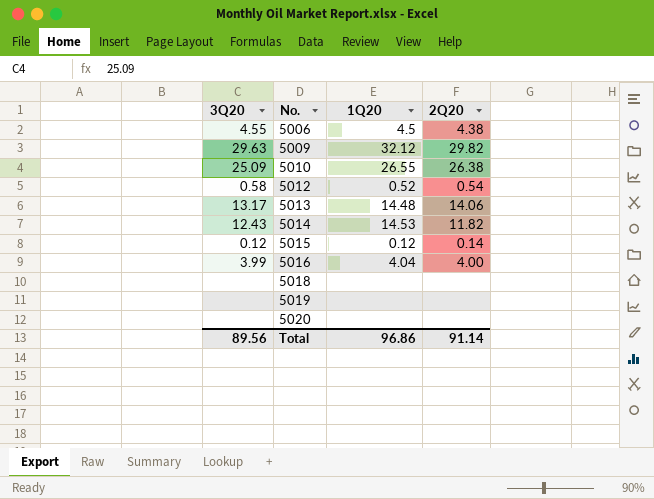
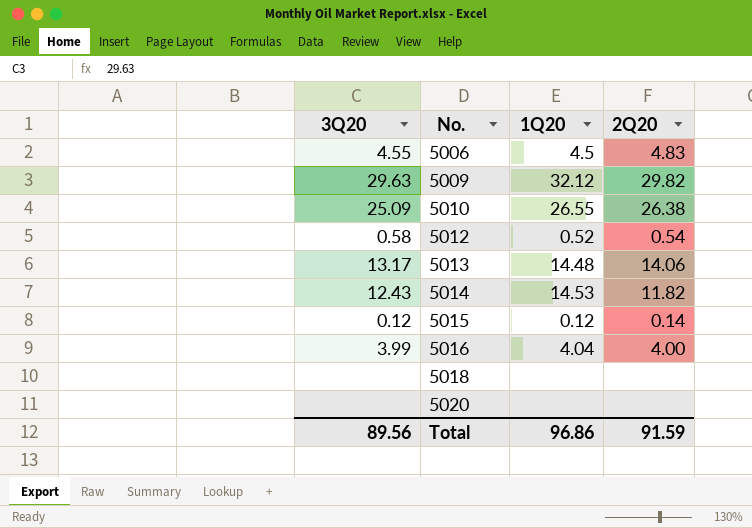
row 5019: none | none | none -> none
5006 | 2Q20: 4.38 -> 4.83
Total | 2Q20: 91.14 -> 91.59

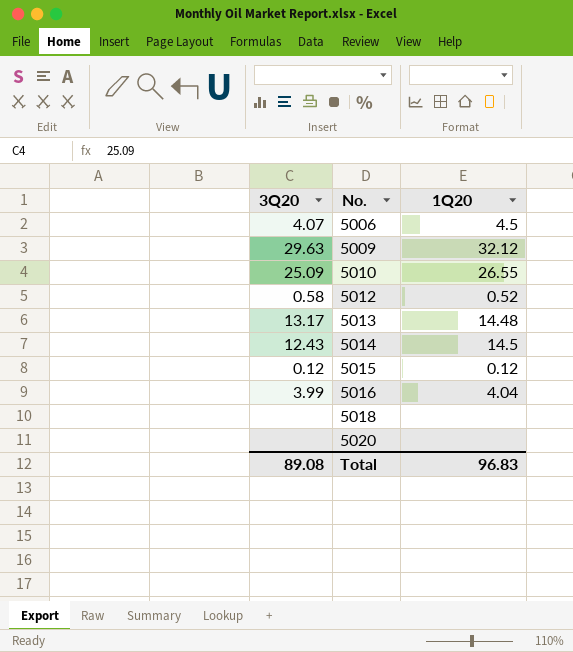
column 2Q20 | position: 4 -> none
5006 | 3Q20: 4.55 -> 4.07
5014 | 1Q20: 14.53 -> 14.5
Total | 3Q20: 89.56 -> 89.08
Total | 1Q20: 96.86 -> 96.83

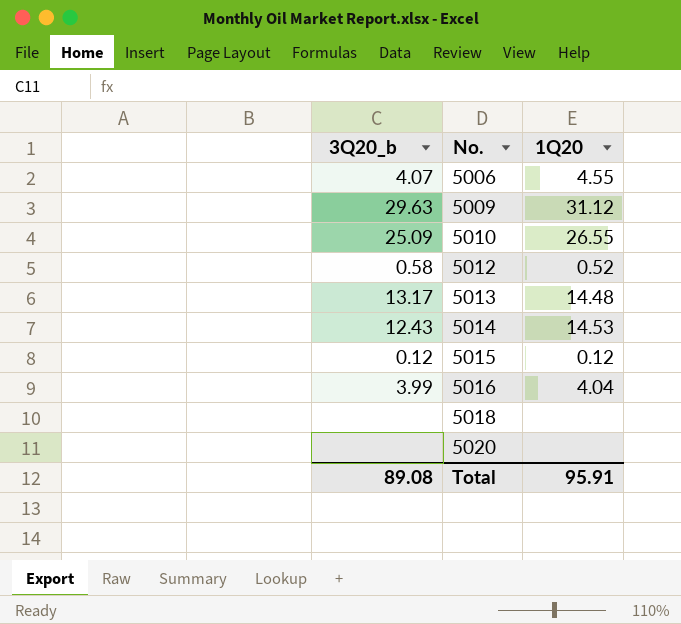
column name: 3Q20 -> 3Q20_b
5006 | 1Q20: 4.5 -> 4.55
5009 | 1Q20: 32.12 -> 31.12
5014 | 1Q20: 14.5 -> 14.53
Total | 1Q20: 96.83 -> 95.91

